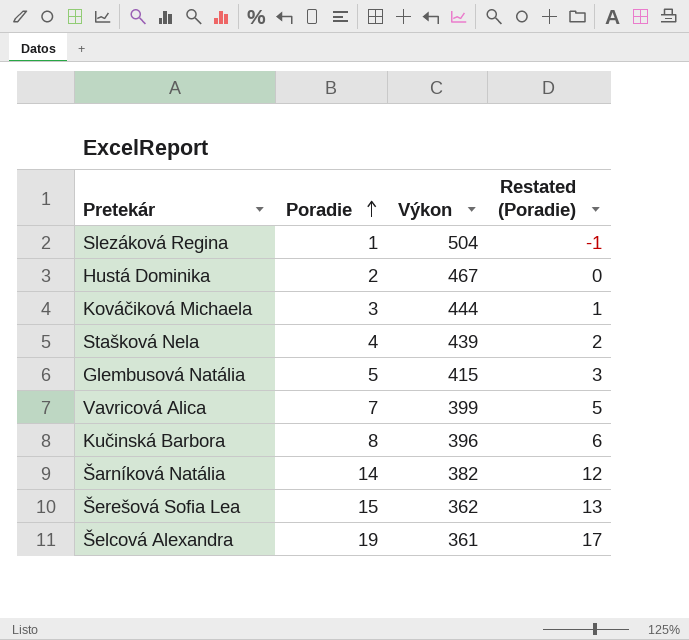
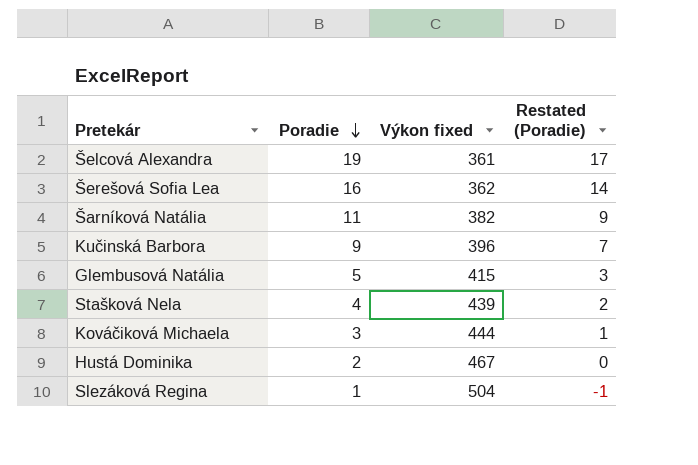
row order: Poradie ascending -> Poradie descending
column name: Výkon -> Výkon fixed
row Vavricová Alica: 7 | 399 | 5 -> none
Šerešová Sofia Lea | Poradie: 15 -> 16
Šerešová Sofia Lea | Restated (Poradie): 13 -> 14
Šarníková Natália | Poradie: 14 -> 11
Šarníková Natália | Restated (Poradie): 12 -> 9
Kučinská Barbora | Poradie: 8 -> 9
Kučinská Barbora | Restated (Poradie): 6 -> 7

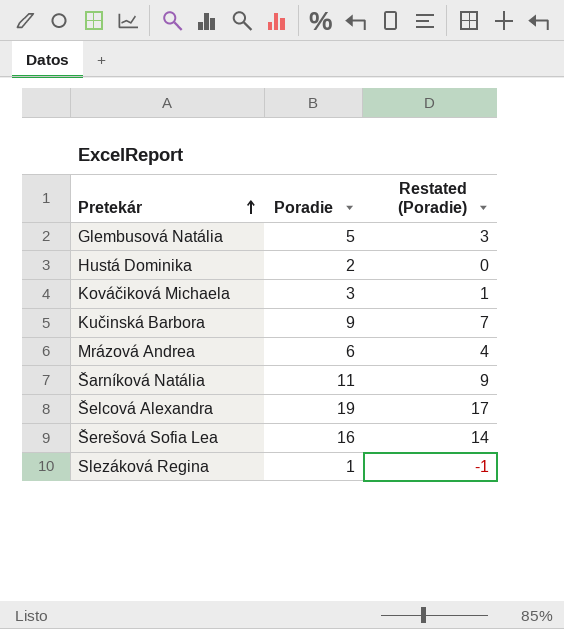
row order: Poradie descending -> Pretekár ascending
column Výkon fixed | position: 3 -> none
row Stašková Nela: 4 | 439 | 2 -> none
row Mrázová Andrea: none -> 6 | 4

